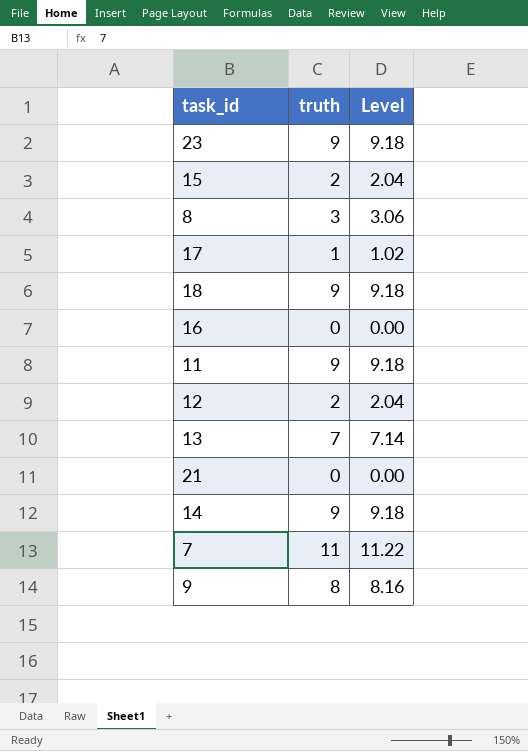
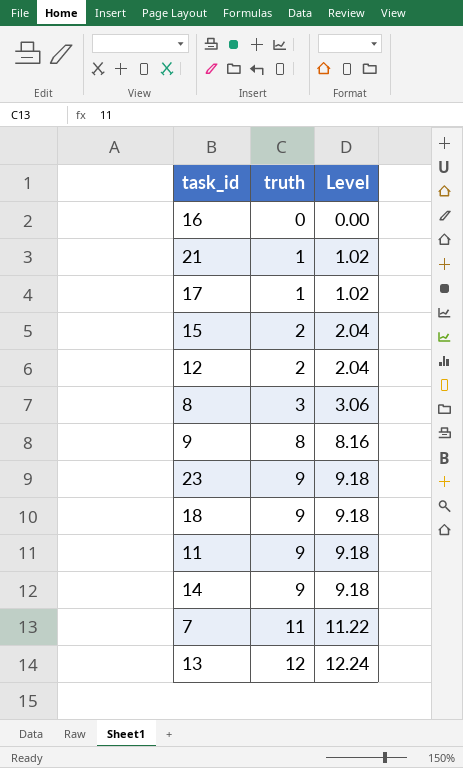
row order: none -> truth ascending
21 | truth: 0 -> 1
21 | Level: 0.00 -> 1.02
13 | truth: 7 -> 12
13 | Level: 7.14 -> 12.24

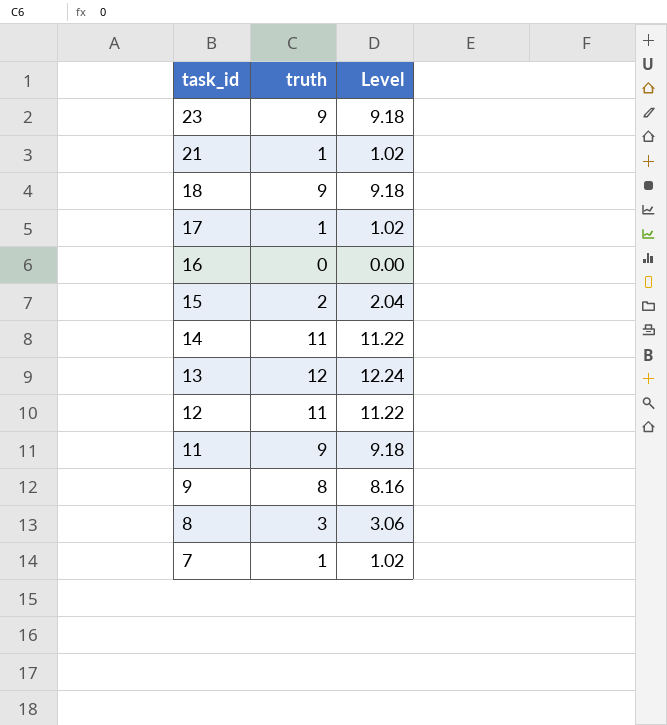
row order: truth ascending -> task_id descending
14 | truth: 9 -> 11
14 | Level: 9.18 -> 11.22
12 | truth: 2 -> 11
12 | Level: 2.04 -> 11.22
7 | truth: 11 -> 1
7 | Level: 11.22 -> 1.02

